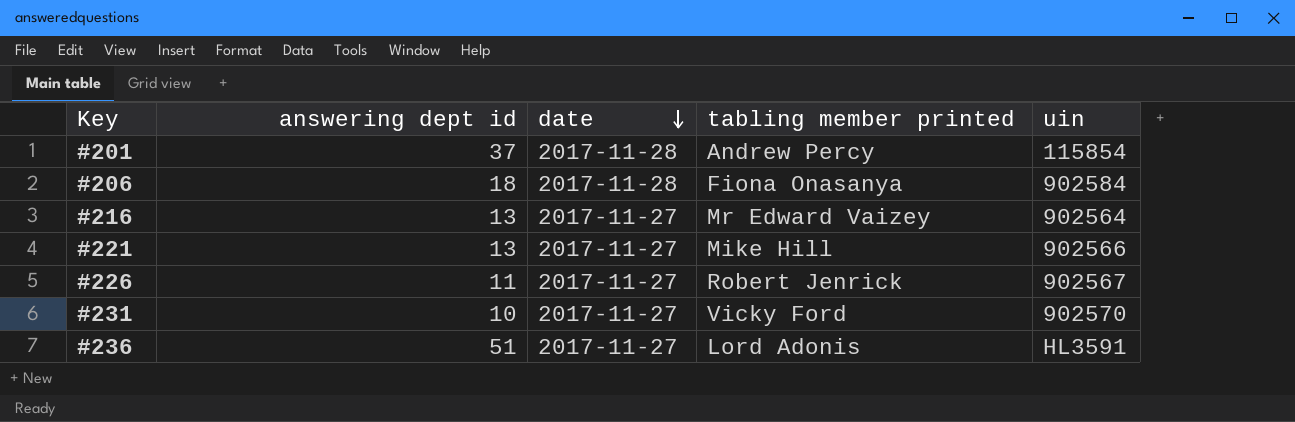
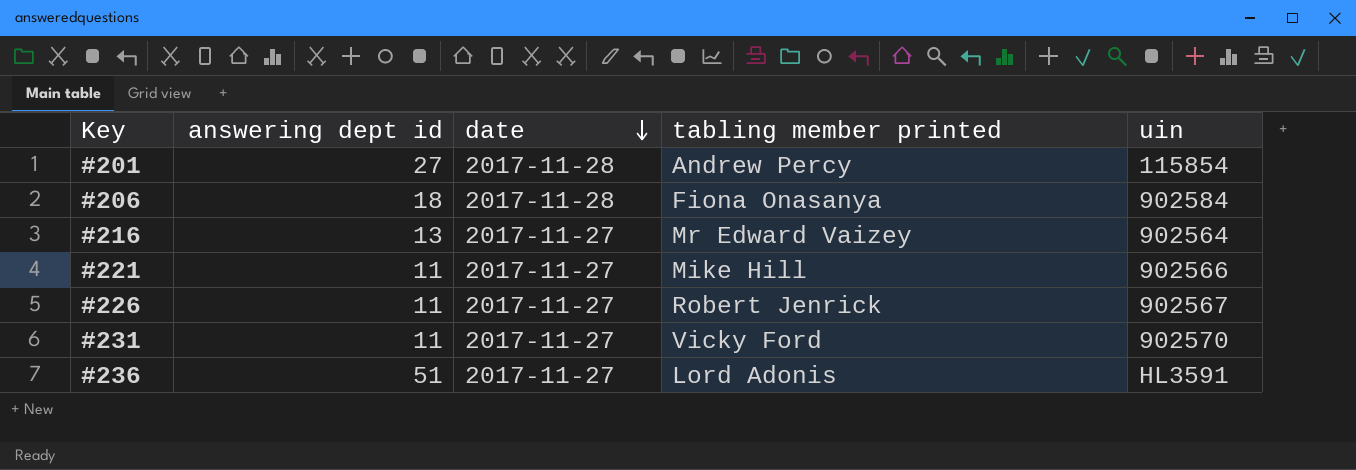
#201 | answering dept id: 37 -> 27
#221 | answering dept id: 13 -> 11
#231 | answering dept id: 10 -> 11

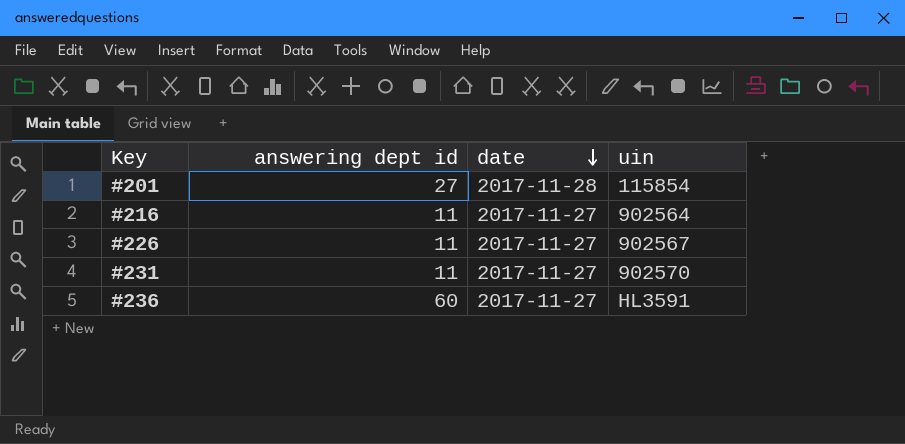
column tabling member printed | position: 4 -> none
row #206: 18 | 2017-11-28 | Fiona Onasanya | 902584 -> none
row #221: 11 | 2017-11-27 | Mike Hill | 902566 -> none
#216 | answering dept id: 13 -> 11
#236 | answering dept id: 51 -> 60

